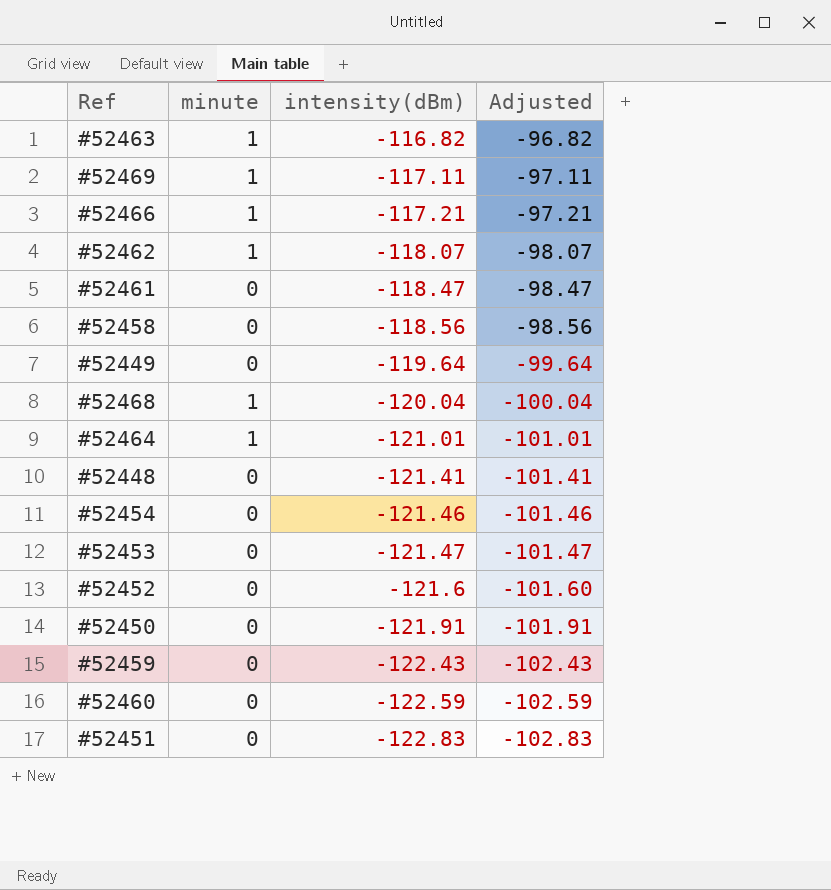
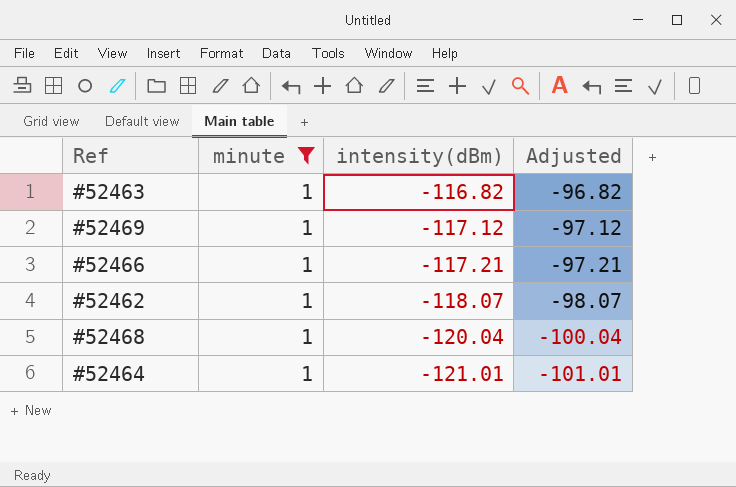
filter: none -> minute = 1
#52469 | intensity(dBm): -117.11 -> -117.12
#52469 | Adjusted: -97.11 -> -97.12

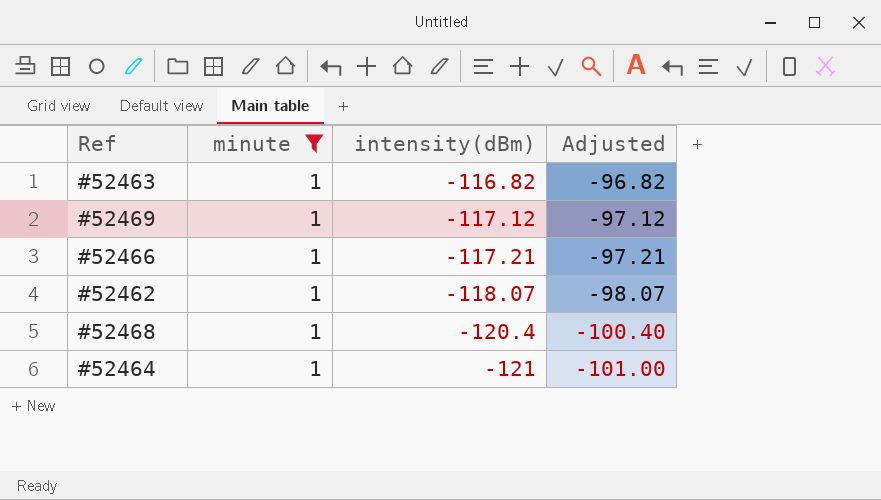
#52468 | intensity(dBm): -120.04 -> -120.4
#52468 | Adjusted: -100.04 -> -100.40
#52464 | intensity(dBm): -121.01 -> -121
#52464 | Adjusted: -101.01 -> -101.00

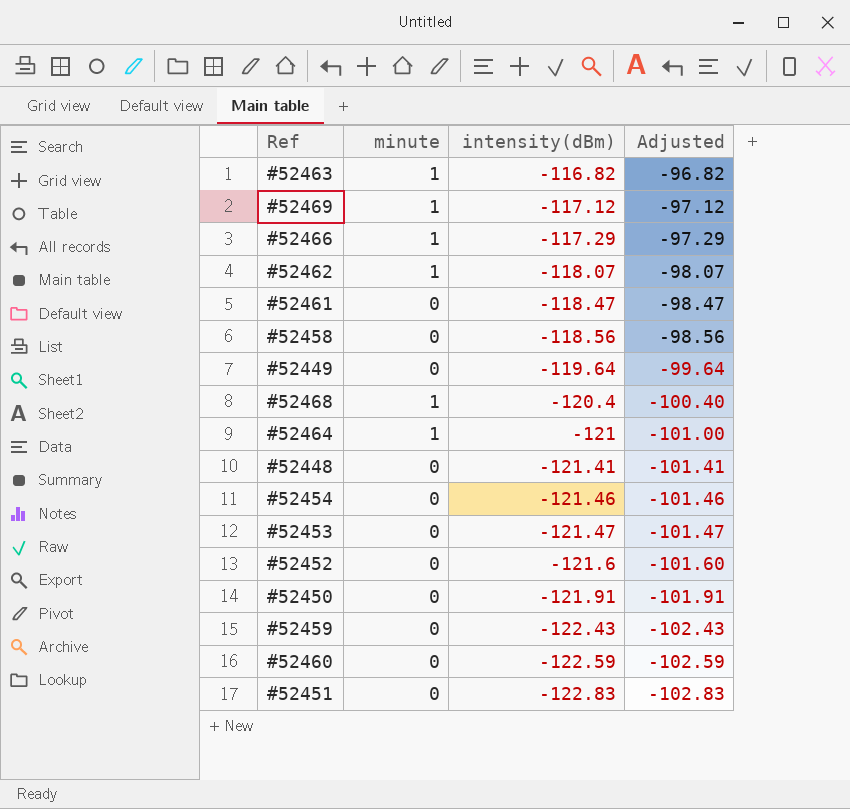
filter: minute = 1 -> none
#52466 | intensity(dBm): -117.21 -> -117.29
#52466 | Adjusted: -97.21 -> -97.29

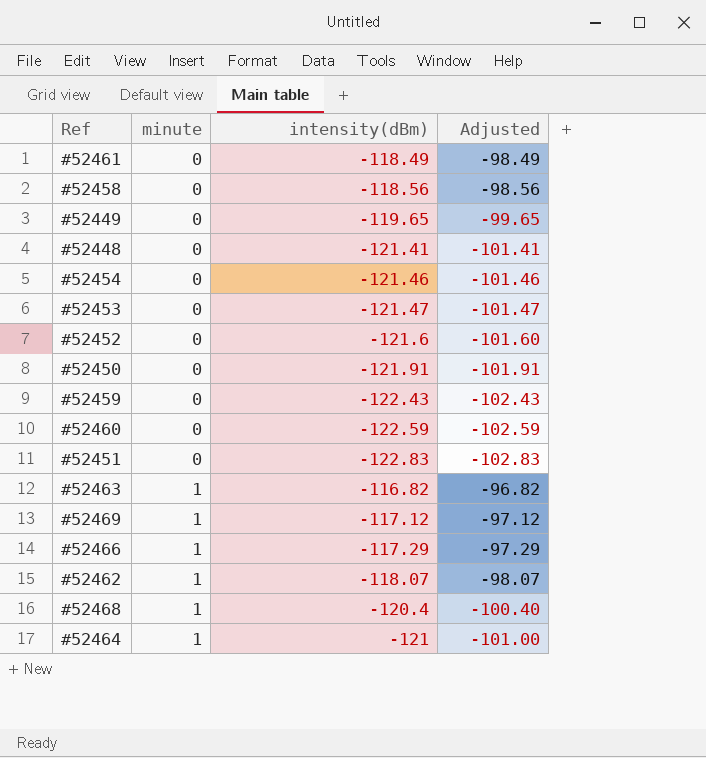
row order: intensity(dBm) descending -> minute ascending
#52461 | intensity(dBm): -118.47 -> -118.49
#52461 | Adjusted: -98.47 -> -98.49
#52449 | intensity(dBm): -119.64 -> -119.65
#52449 | Adjusted: -99.64 -> -99.65

